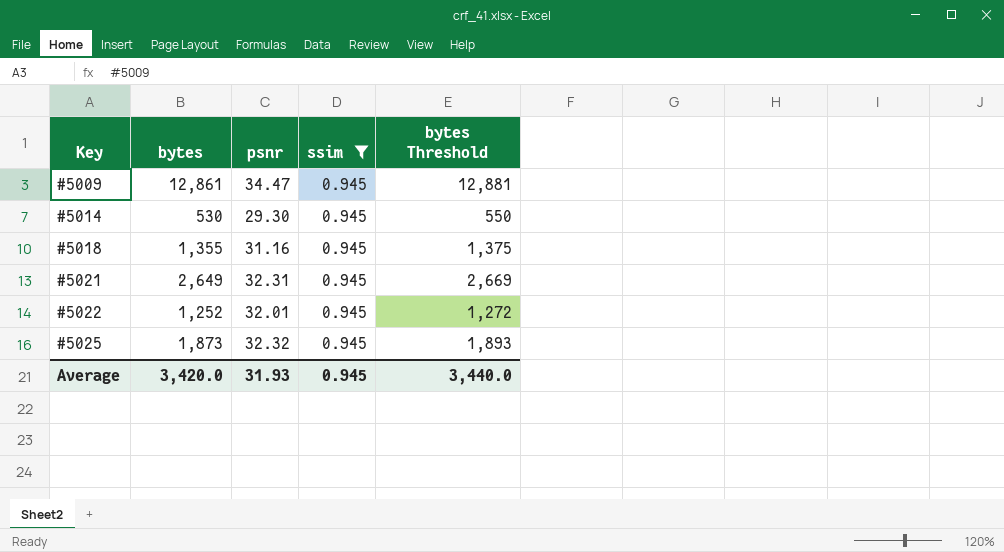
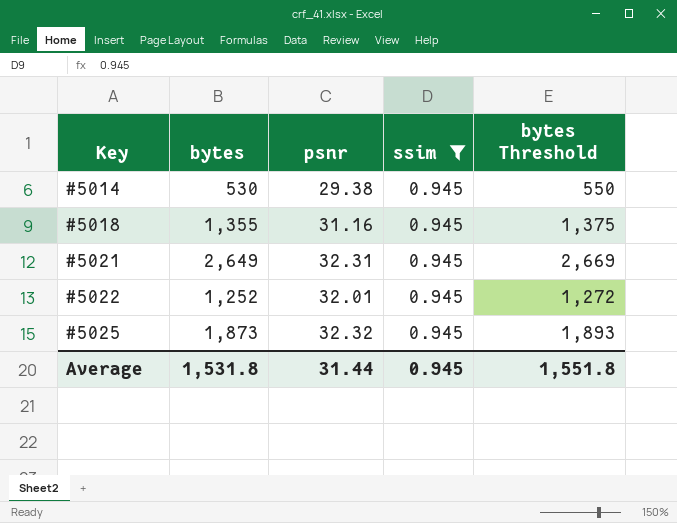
row #5009: 12,861 | 34.47 | 0.945 | 12,881 -> none
#5014 | psnr: 29.30 -> 29.38
Average | bytes: 3,420.0 -> 1,531.8
Average | psnr: 31.93 -> 31.44
Average | bytes Threshold: 3,440.0 -> 1,551.8

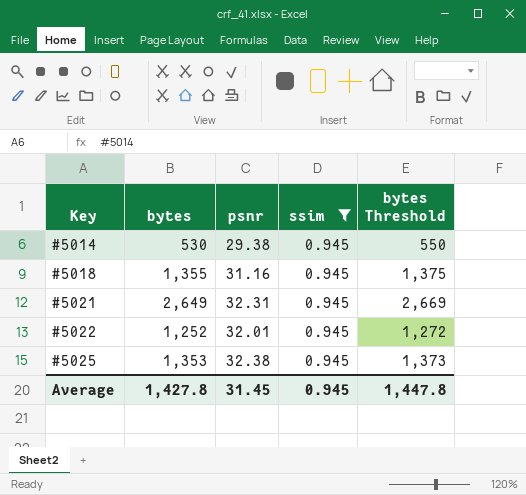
#5025 | bytes: 1,873 -> 1,353
#5025 | psnr: 32.32 -> 32.38
#5025 | bytes Threshold: 1,893 -> 1,373
Average | bytes: 1,531.8 -> 1,427.8
Average | psnr: 31.44 -> 31.45
Average | bytes Threshold: 1,551.8 -> 1,447.8

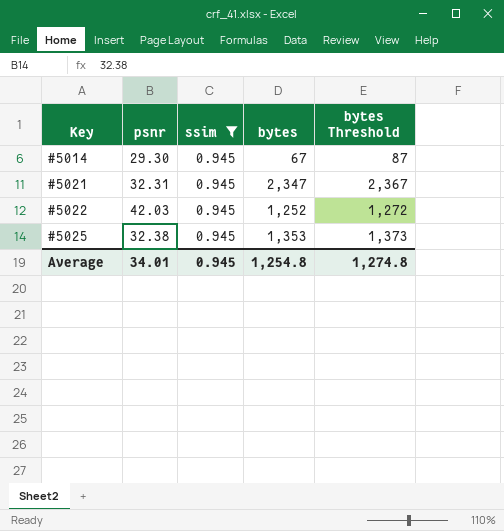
column bytes | position: 2 -> 4
row #5018: 1,355 | 31.16 | 0.945 | 1,375 -> none
#5014 | psnr: 29.38 -> 29.30
#5014 | bytes: 530 -> 67
#5014 | bytes Threshold: 550 -> 87
#5021 | bytes: 2,649 -> 2,347
#5021 | bytes Threshold: 2,669 -> 2,367
#5022 | psnr: 32.01 -> 42.03
Average | psnr: 31.45 -> 34.01
Average | bytes: 1,427.8 -> 1,254.8
Average | bytes Threshold: 1,447.8 -> 1,274.8

